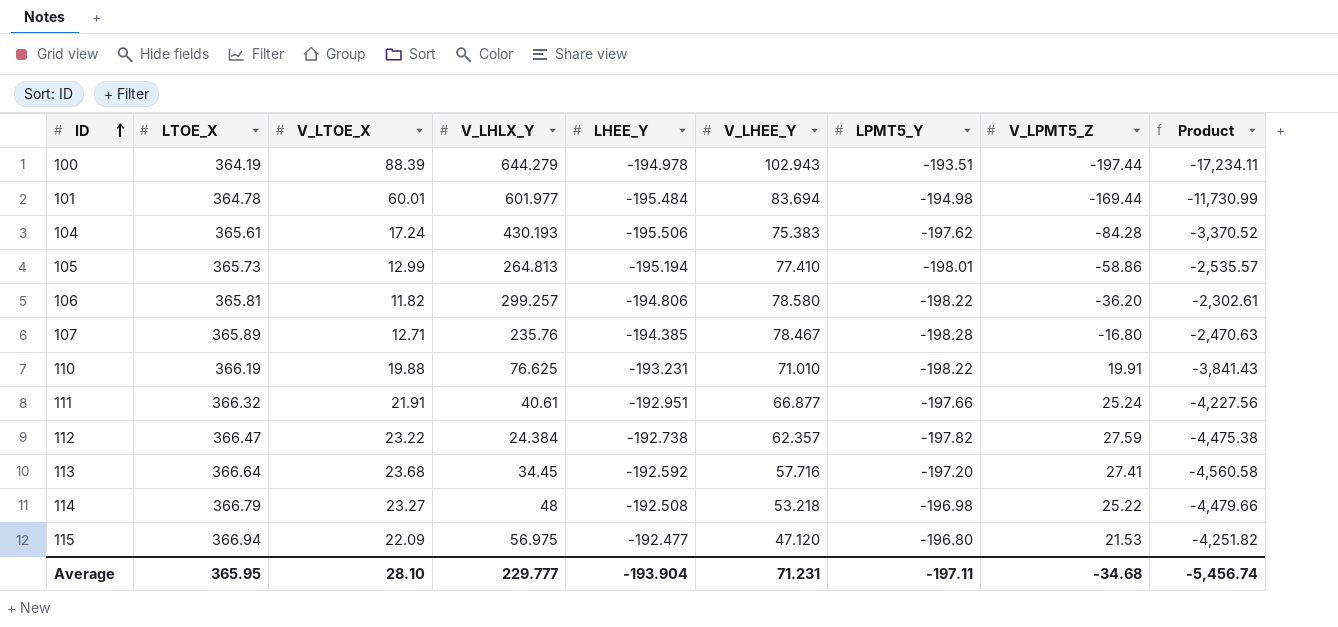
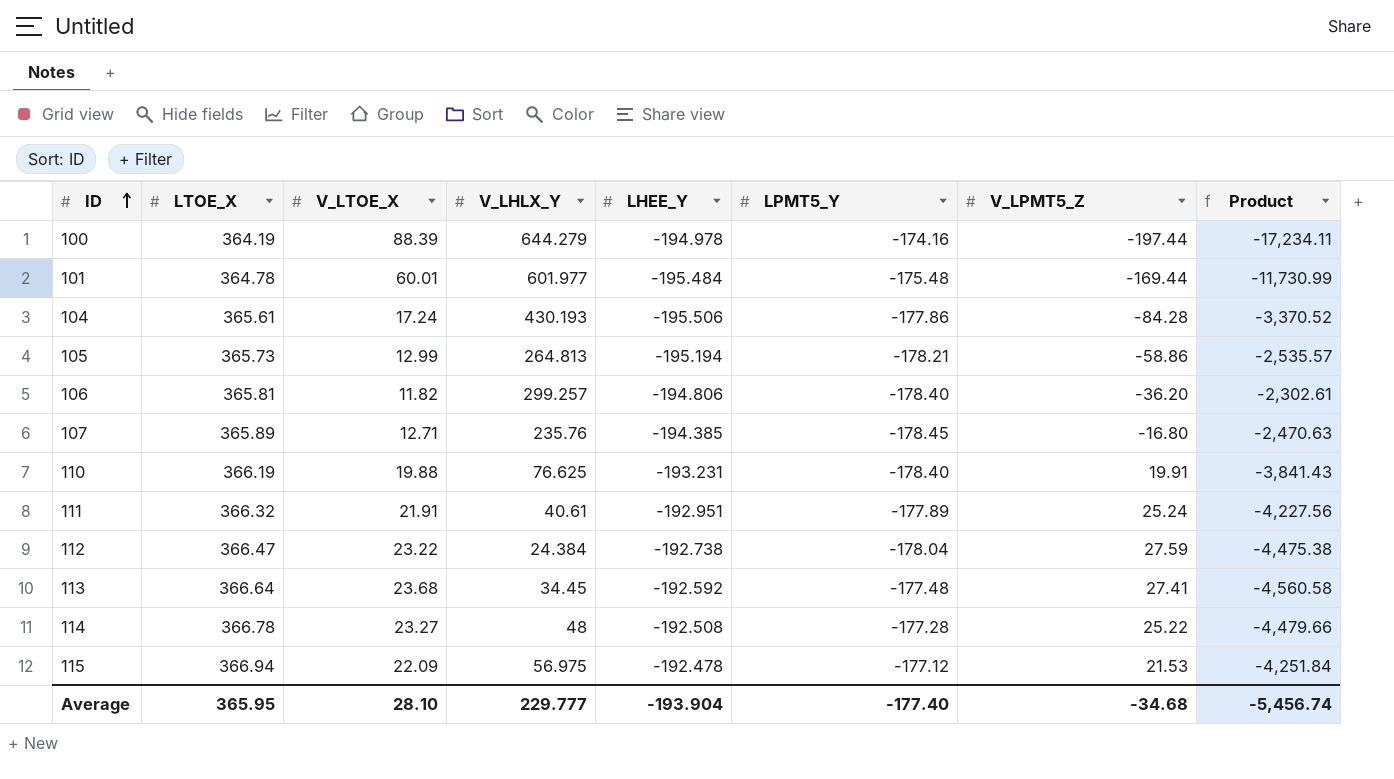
column V_LHEE_Y | position: 6 -> none
100 | LPMT5_Y: -193.51 -> -174.16
101 | LPMT5_Y: -194.98 -> -175.48
104 | LPMT5_Y: -197.62 -> -177.86
105 | LPMT5_Y: -198.01 -> -178.21
106 | LPMT5_Y: -198.22 -> -178.40
107 | LPMT5_Y: -198.28 -> -178.45
110 | LPMT5_Y: -198.22 -> -178.40
111 | LPMT5_Y: -197.66 -> -177.89
112 | LPMT5_Y: -197.82 -> -178.04
113 | LPMT5_Y: -197.20 -> -177.48
114 | LTOE_X: 366.79 -> 366.78
114 | LPMT5_Y: -196.98 -> -177.28
115 | LHEE_Y: -192.477 -> -192.478
115 | LPMT5_Y: -196.80 -> -177.12
115 | Product: -4,251.82 -> -4,251.84
Average | LPMT5_Y: -197.11 -> -177.40

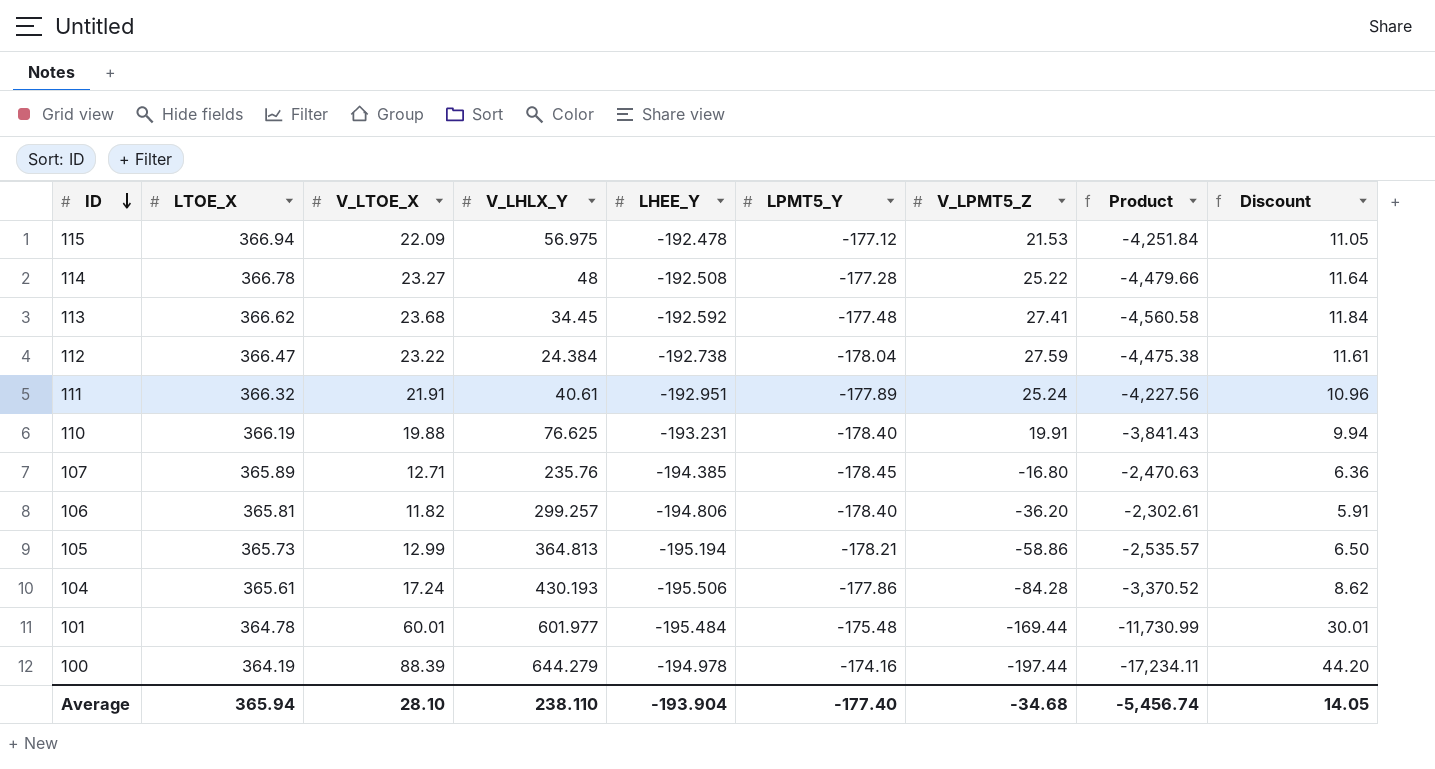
row order: ID ascending -> ID descending
column Discount | formula: none -> [V_LTOE_X] * 0.5
113 | LTOE_X: 366.64 -> 366.62
105 | V_LHLX_Y: 264.813 -> 364.813
Average | LTOE_X: 365.95 -> 365.94
Average | V_LHLX_Y: 229.777 -> 238.110

